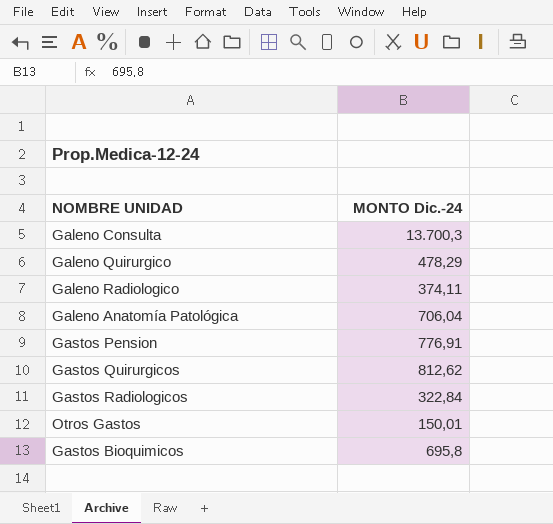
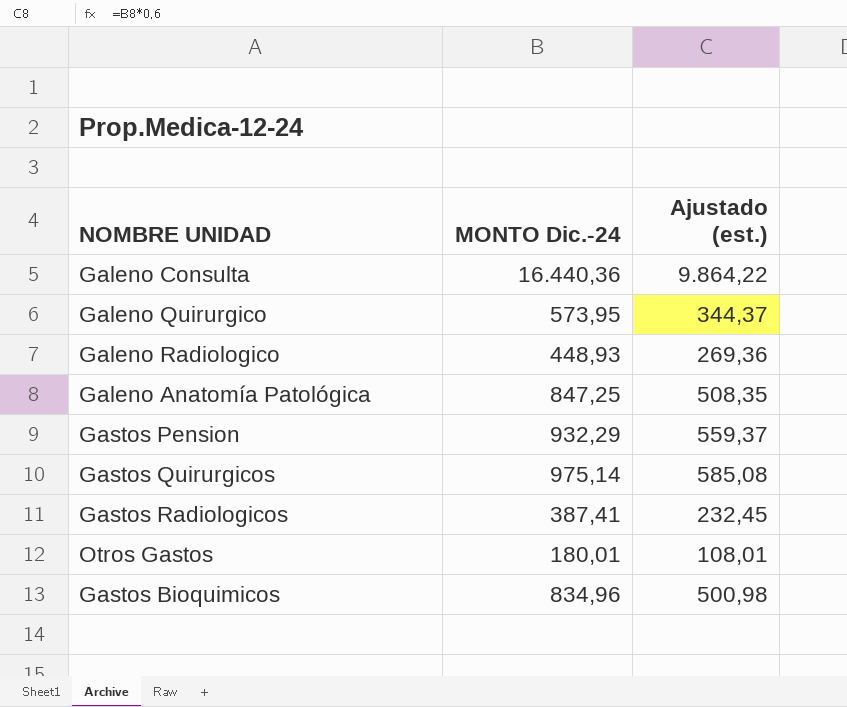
column Ajustado (est.) | formula: none -> [MONTO Dic.-24] * 0,6
Galeno Consulta | MONTO Dic.-24: 13.700,3 -> 16.440,36
Galeno Quirurgico | MONTO Dic.-24: 478,29 -> 573,95
Galeno Radiologico | MONTO Dic.-24: 374,11 -> 448,93
Galeno Anatomía Patológica | MONTO Dic.-24: 706,04 -> 847,25
Gastos Pension | MONTO Dic.-24: 776,91 -> 932,29
Gastos Quirurgicos | MONTO Dic.-24: 812,62 -> 975,14
Gastos Radiologicos | MONTO Dic.-24: 322,84 -> 387,41
Otros Gastos | MONTO Dic.-24: 150,01 -> 180,01
Gastos Bioquimicos | MONTO Dic.-24: 695,8 -> 834,96

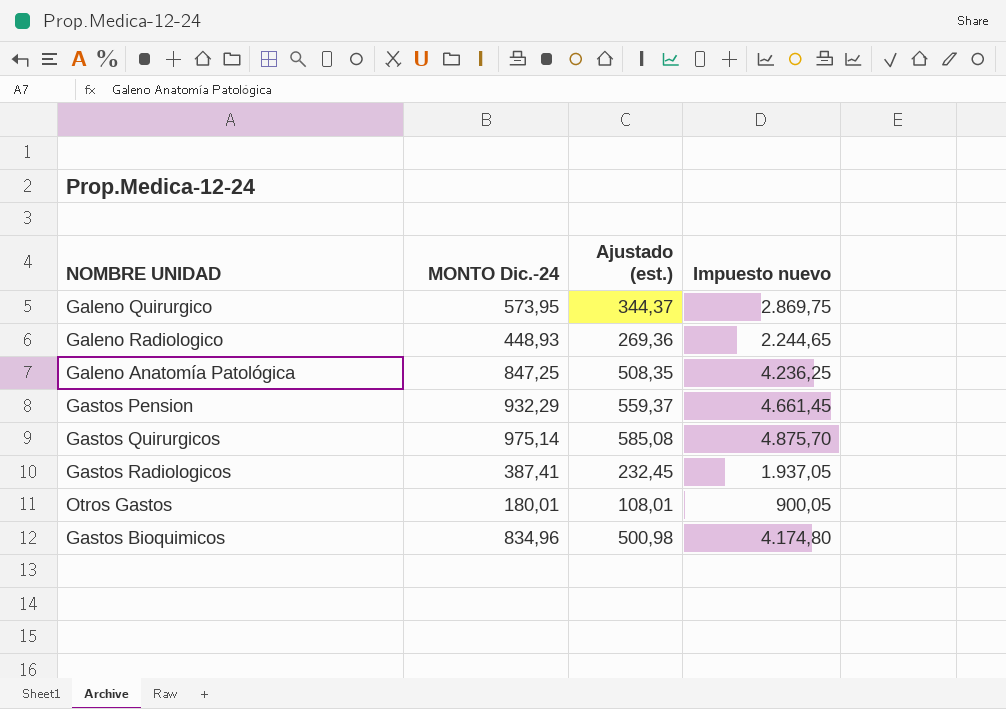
column Impuesto nuevo | formula: none -> [MONTO Dic.-24] * 5
row Galeno Consulta: 16.440,36 | 9.864,22 -> none

